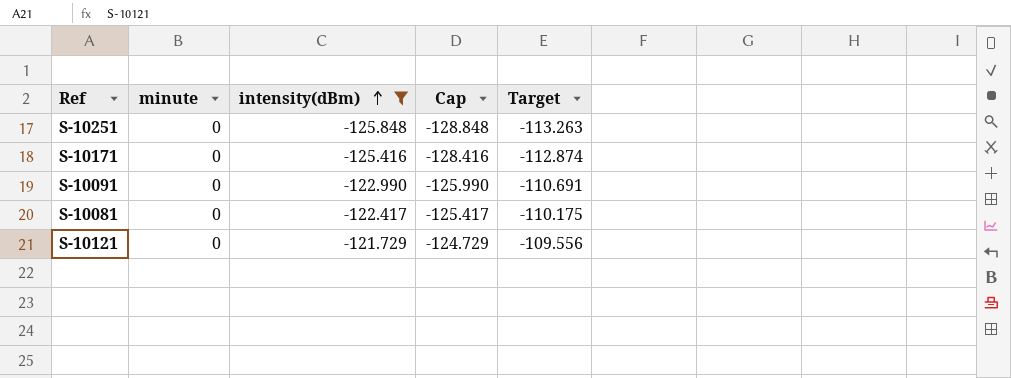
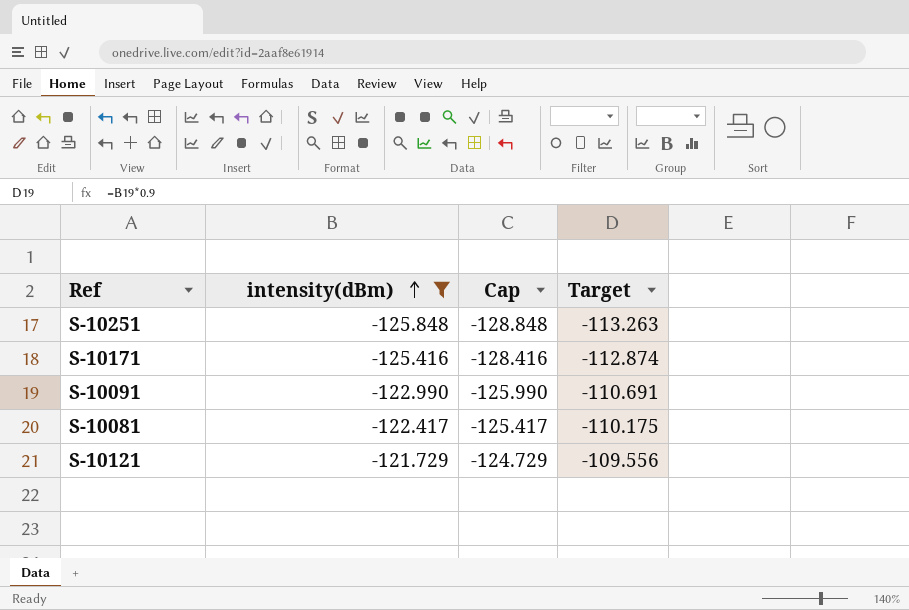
column minute | position: 2 -> none

